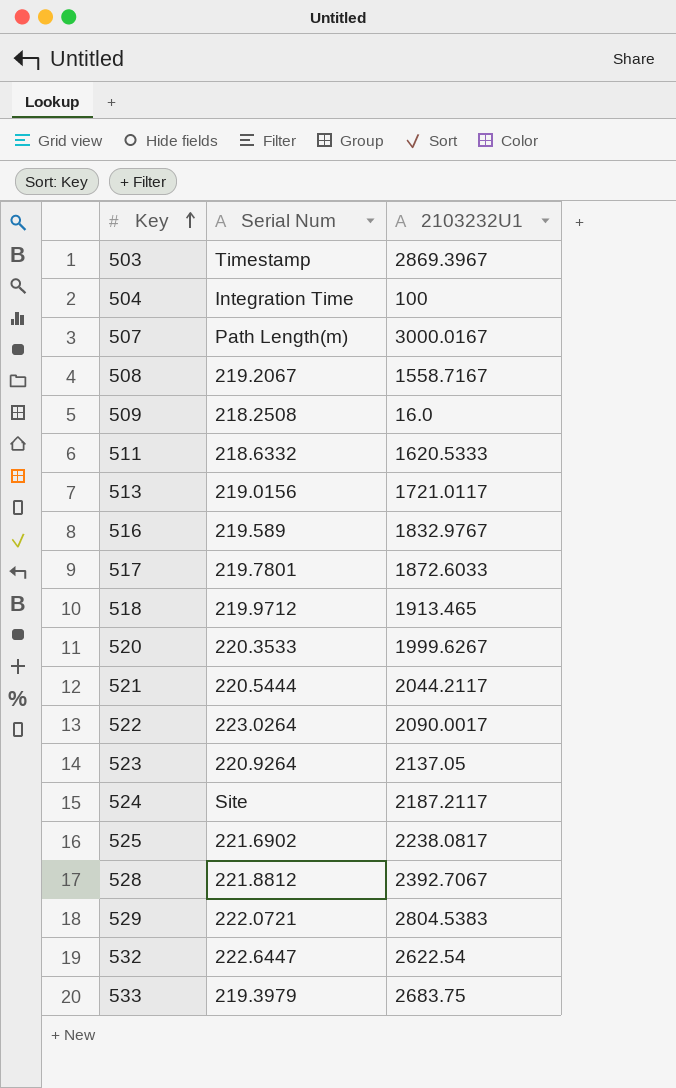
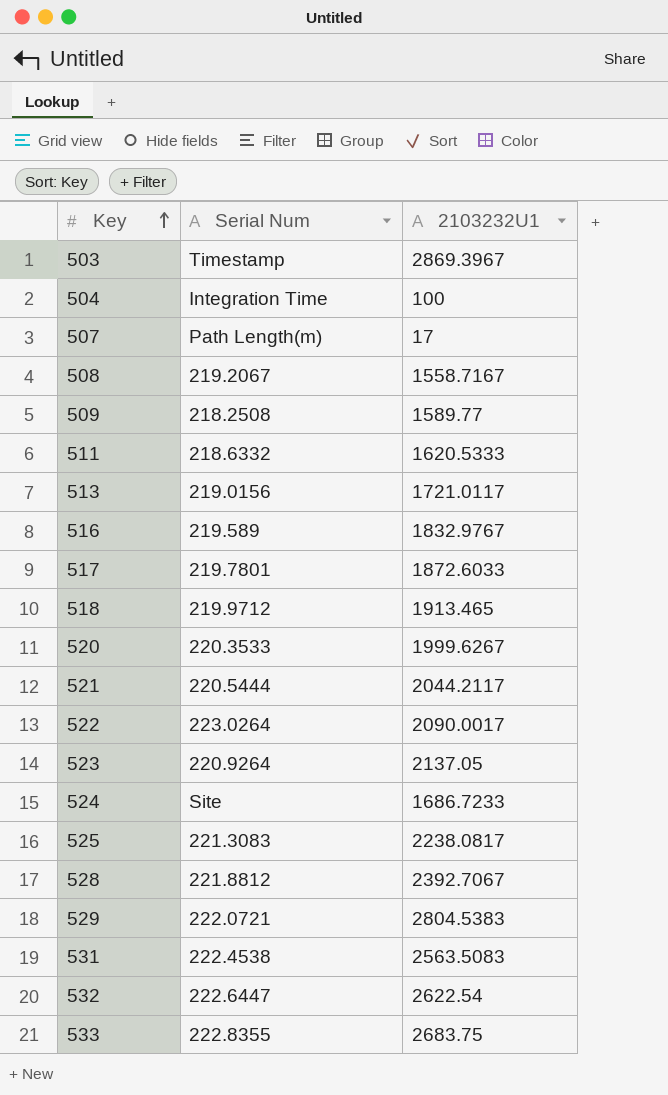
507 | 2103232U1: 3000.0167 -> 17
509 | 2103232U1: 16.0 -> 1589.77
524 | 2103232U1: 2187.2117 -> 1686.7233
525 | Serial Num: 221.6902 -> 221.3083
row 531: none -> 222.4538 | 2563.5083
533 | Serial Num: 219.3979 -> 222.8355

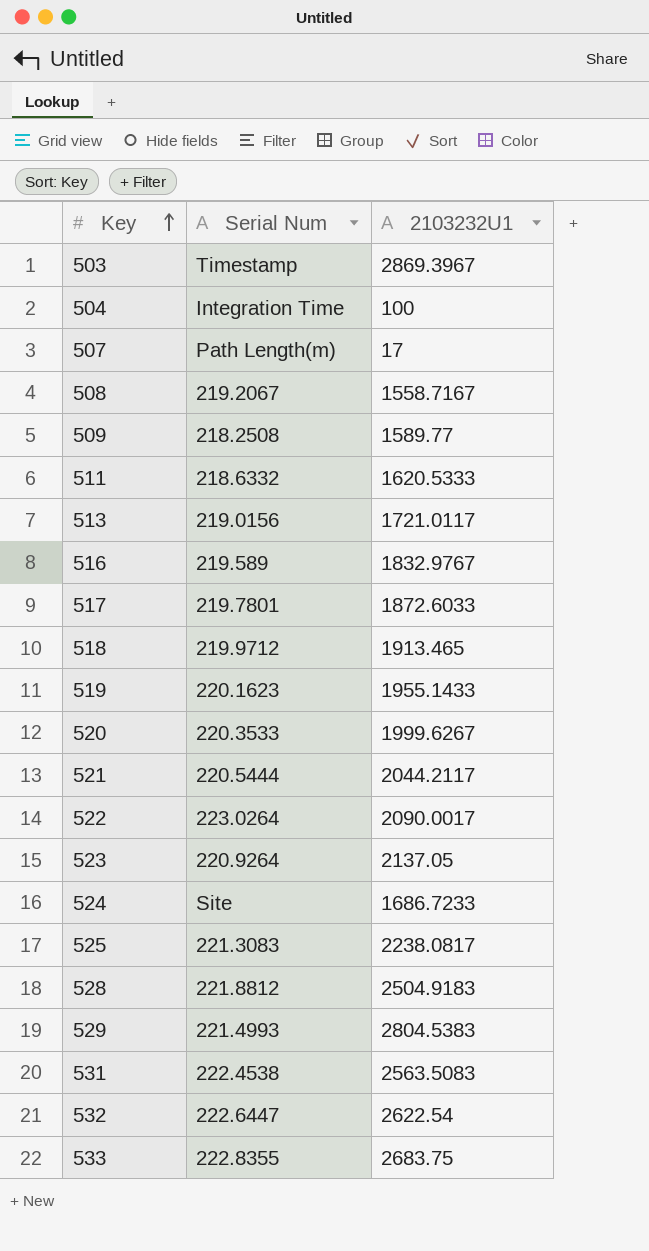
row 519: none -> 220.1623 | 1955.1433
528 | 2103232U1: 2392.7067 -> 2504.9183
529 | Serial Num: 222.0721 -> 221.4993

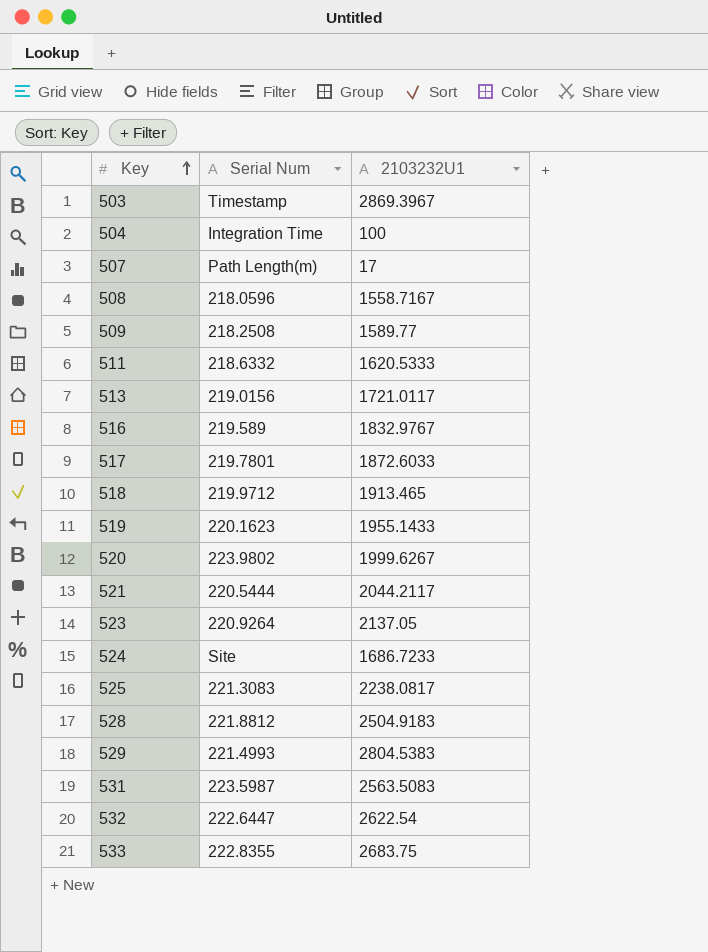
row 522: 223.0264 | 2090.0017 -> none
508 | Serial Num: 219.2067 -> 218.0596
520 | Serial Num: 220.3533 -> 223.9802
531 | Serial Num: 222.4538 -> 223.5987

